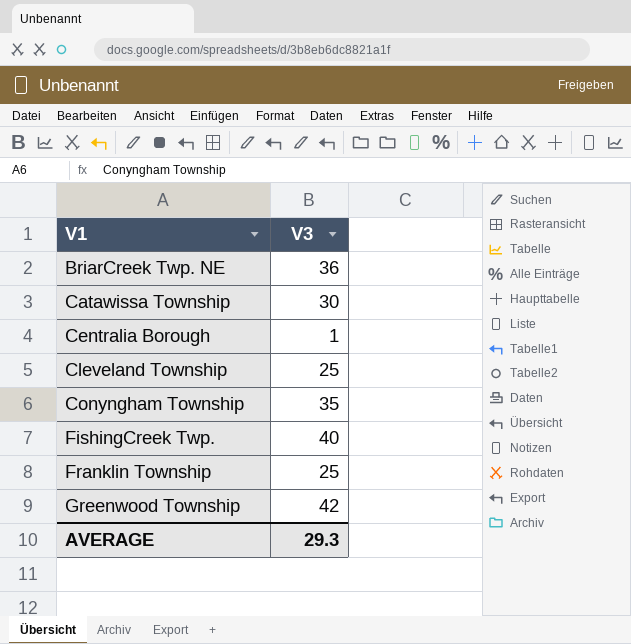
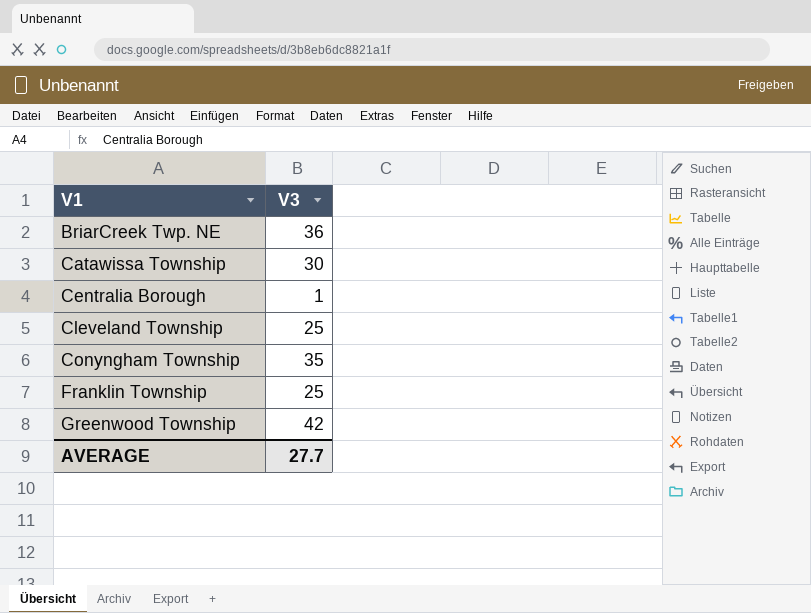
row FishingCreek Twp.: 40 -> none
AVERAGE | V3: 29.3 -> 27.7

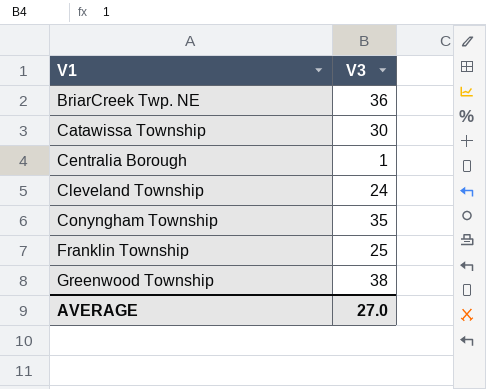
Cleveland Township | V3: 25 -> 24
Greenwood Township | V3: 42 -> 38
AVERAGE | V3: 27.7 -> 27.0

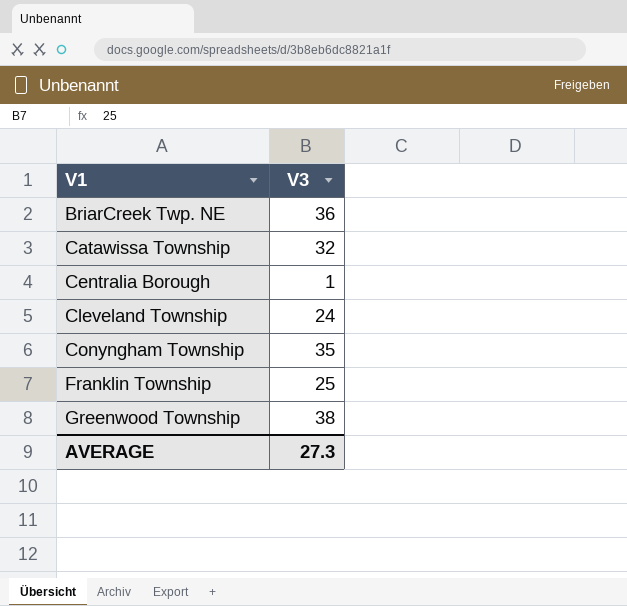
Catawissa Township | V3: 30 -> 32
AVERAGE | V3: 27.0 -> 27.3

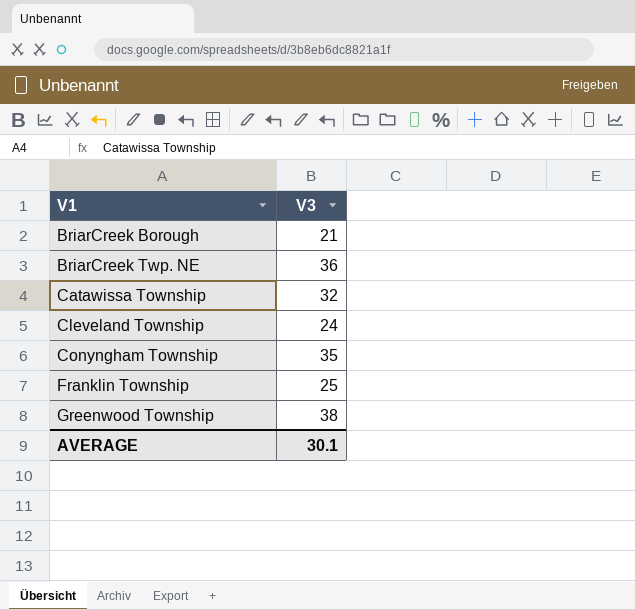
row Centralia Borough: 1 -> none
row BriarCreek Borough: none -> 21
AVERAGE | V3: 27.3 -> 30.1

